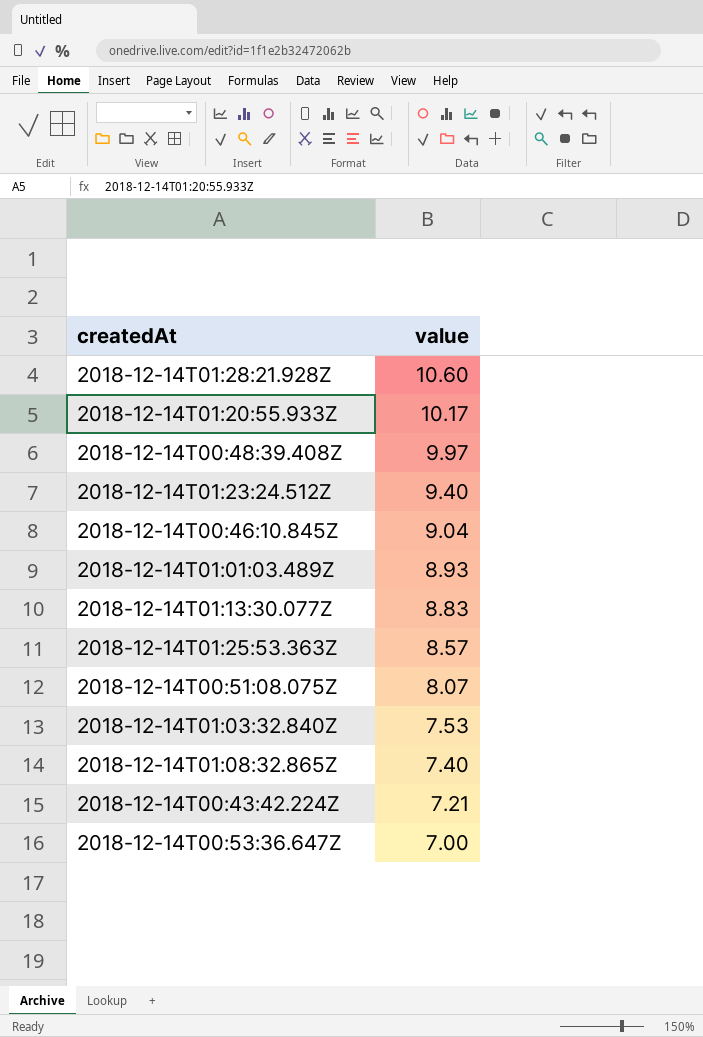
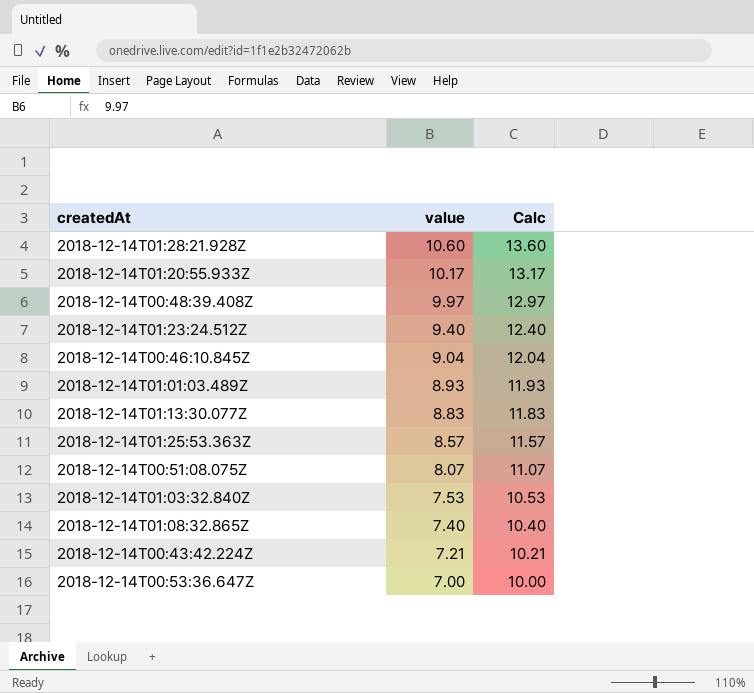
column Calc | formula: none -> [value] + 3

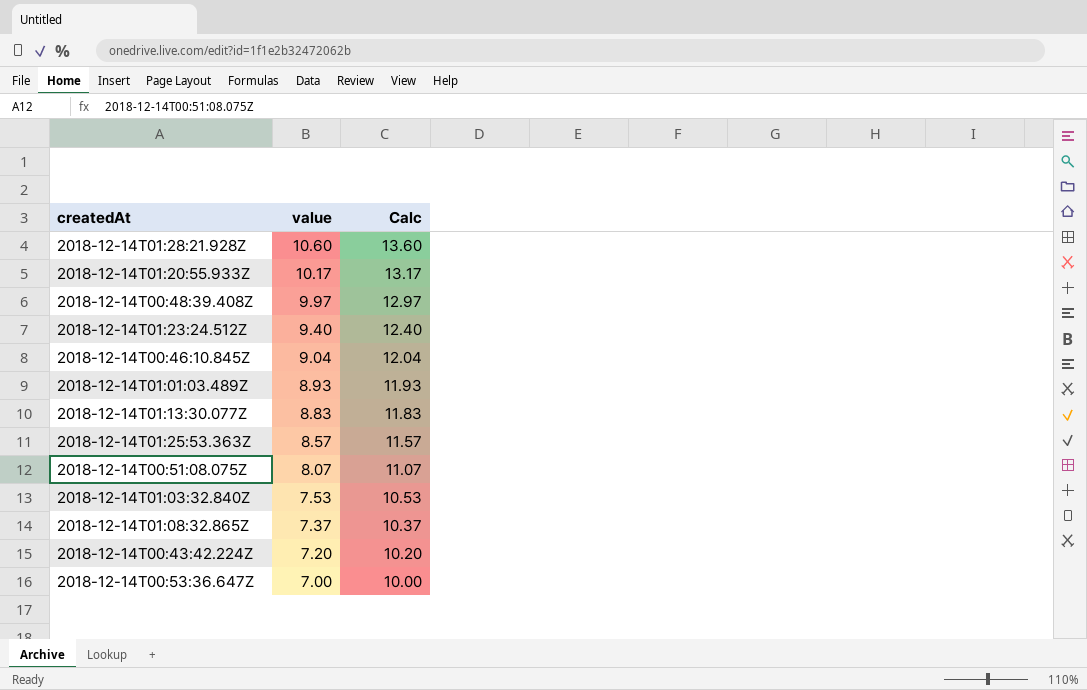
2018-12-14T01:08:32.865Z | value: 7.40 -> 7.37
2018-12-14T01:08:32.865Z | Calc: 10.40 -> 10.37
2018-12-14T00:43:42.224Z | value: 7.21 -> 7.20
2018-12-14T00:43:42.224Z | Calc: 10.21 -> 10.20

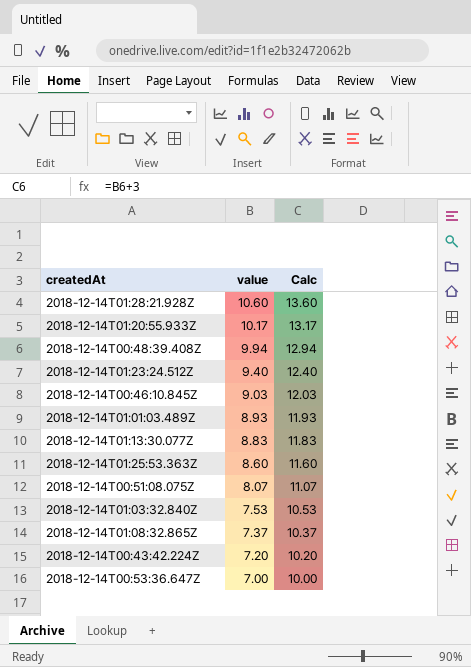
2018-12-14T00:48:39.408Z | value: 9.97 -> 9.94
2018-12-14T00:48:39.408Z | Calc: 12.97 -> 12.94
2018-12-14T00:46:10.845Z | value: 9.04 -> 9.03
2018-12-14T00:46:10.845Z | Calc: 12.04 -> 12.03
2018-12-14T01:25:53.363Z | value: 8.57 -> 8.60
2018-12-14T01:25:53.363Z | Calc: 11.57 -> 11.60

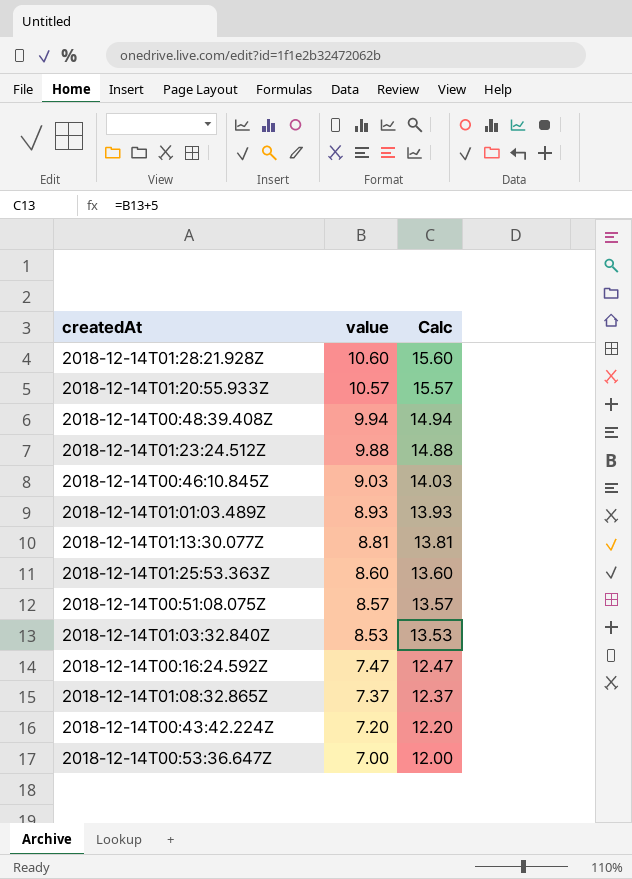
column Calc | formula: [value] + 3 -> [value] + 5
2018-12-14T01:20:55.933Z | value: 10.17 -> 10.57
2018-12-14T01:23:24.512Z | value: 9.40 -> 9.88
2018-12-14T01:13:30.077Z | value: 8.83 -> 8.81
2018-12-14T00:51:08.075Z | value: 8.07 -> 8.57
2018-12-14T01:03:32.840Z | value: 7.53 -> 8.53
row 2018-12-14T00:16:24.592Z: none -> 7.47 | 12.47

